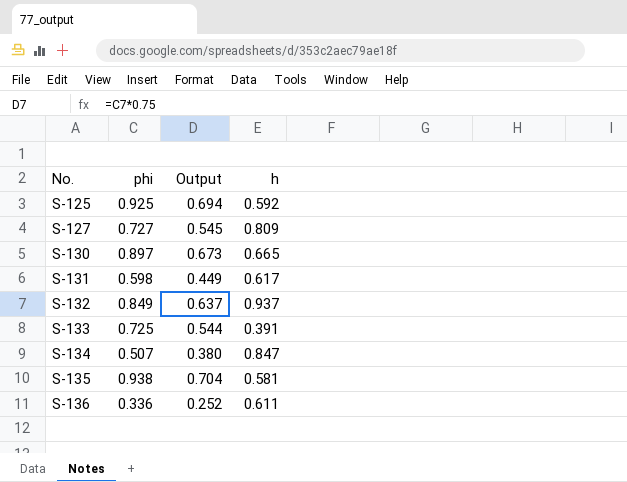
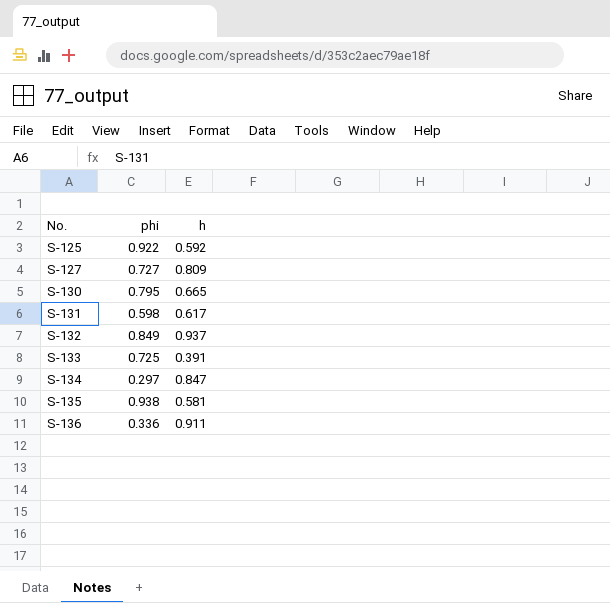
column Output | formula: [phi] * 0.75 -> none
S-125 | phi: 0.925 -> 0.922
S-130 | phi: 0.897 -> 0.795
S-134 | phi: 0.507 -> 0.297
S-136 | h: 0.611 -> 0.911

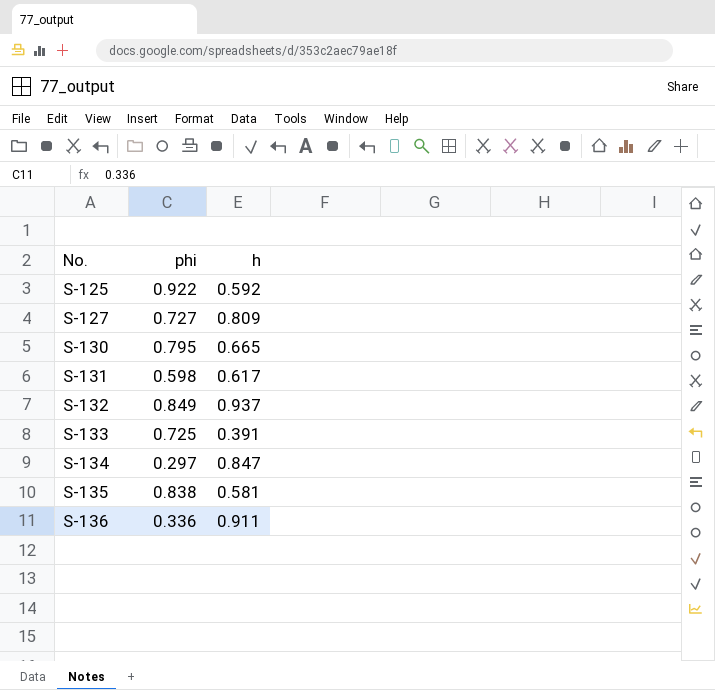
S-135 | phi: 0.938 -> 0.838

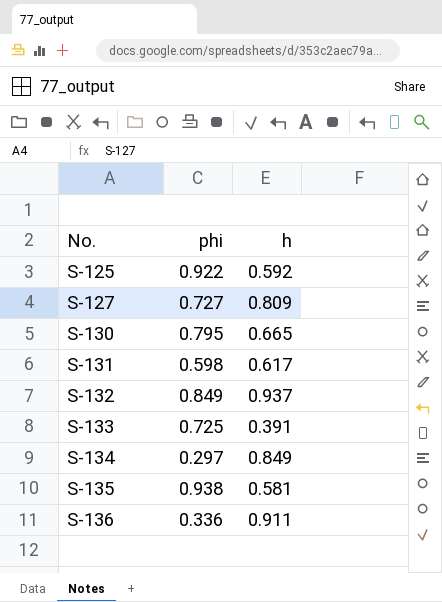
S-134 | h: 0.847 -> 0.849
S-135 | phi: 0.838 -> 0.938

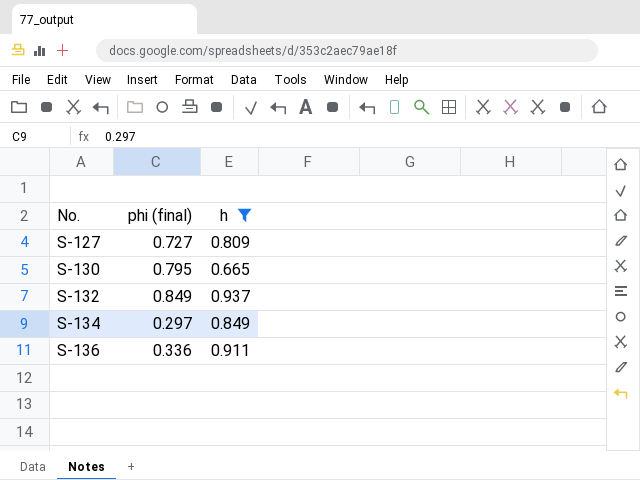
filter: none -> h >= 0.665
column name: phi -> phi (final)

